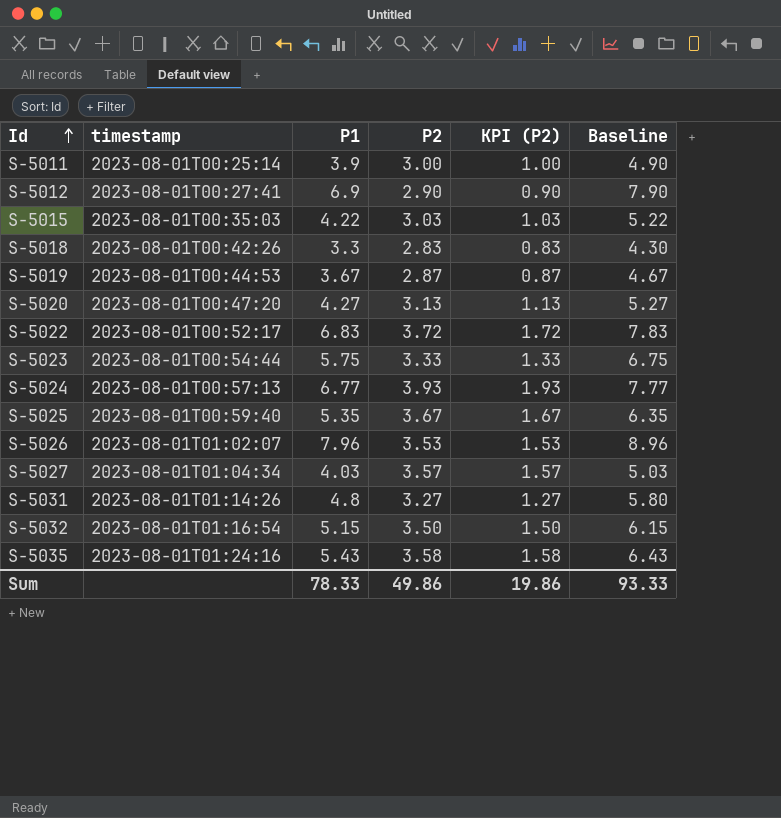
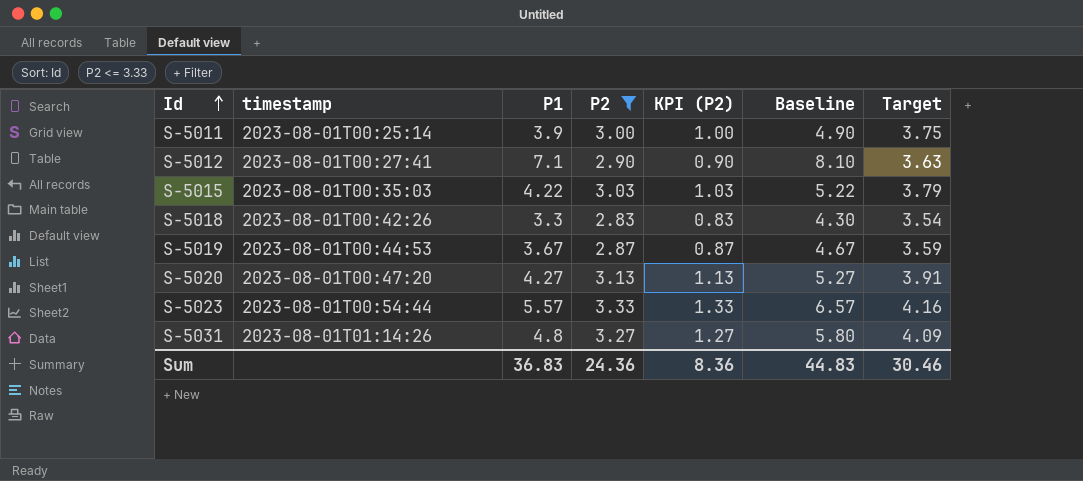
filter: none -> P2 <= 3.33
column Target | formula: none -> [P2] * 1.25
S-5012 | P1: 6.9 -> 7.1
S-5012 | Baseline: 7.90 -> 8.10
S-5023 | P1: 5.75 -> 5.57
S-5023 | Baseline: 6.75 -> 6.57
Sum | P1: 78.33 -> 36.83
Sum | P2: 49.86 -> 24.36
Sum | KPI (P2): 19.86 -> 8.36
Sum | Baseline: 93.33 -> 44.83

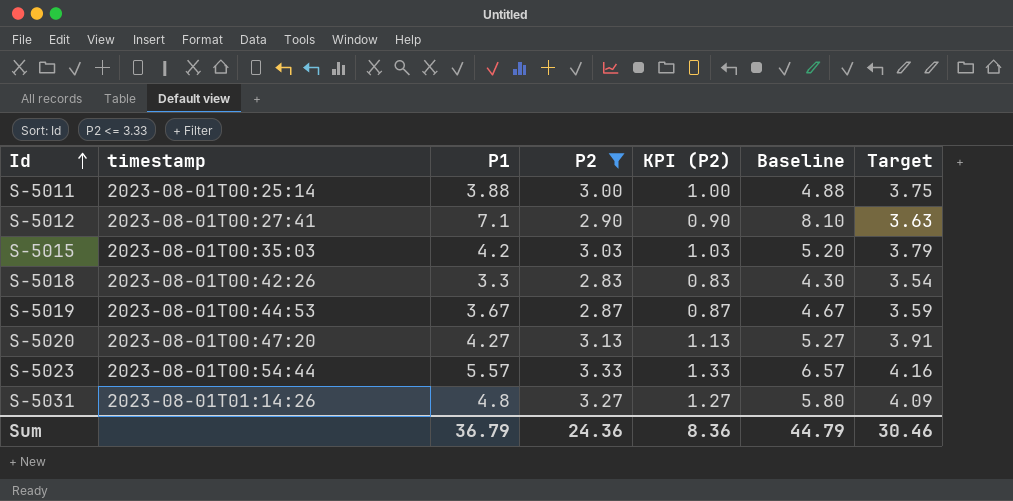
S-5011 | P1: 3.9 -> 3.88
S-5011 | Baseline: 4.90 -> 4.88
S-5015 | P1: 4.22 -> 4.2
S-5015 | Baseline: 5.22 -> 5.20
Sum | P1: 36.83 -> 36.79
Sum | Baseline: 44.83 -> 44.79

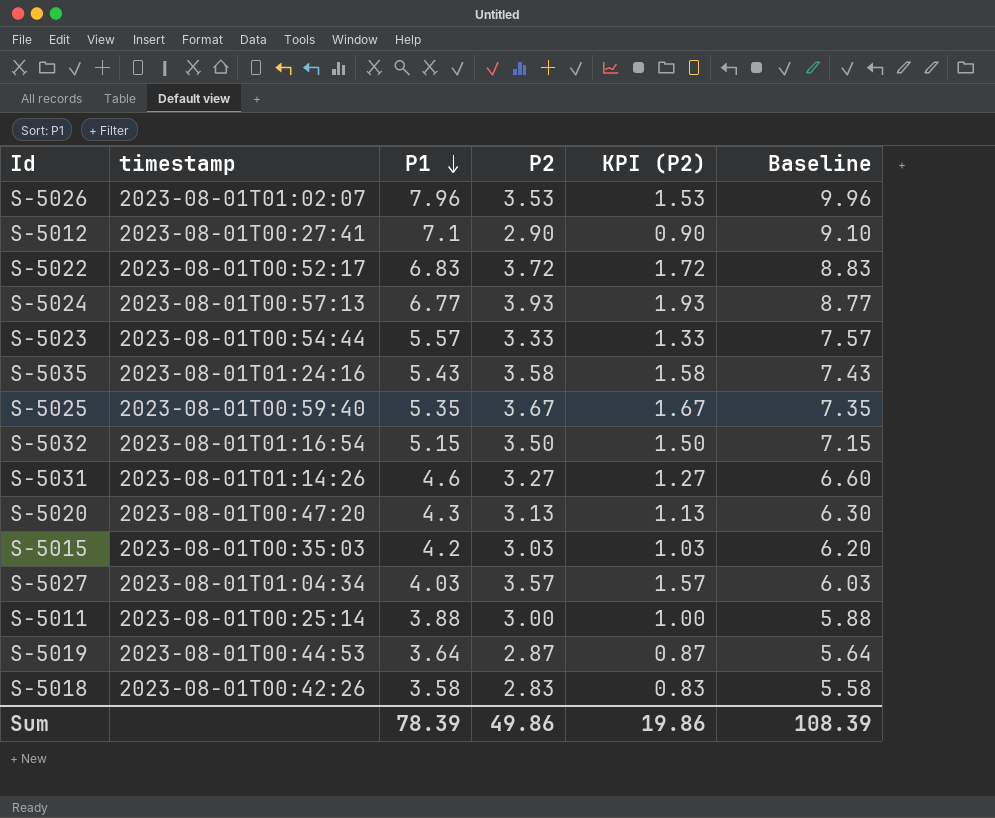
filter: P2 <= 3.33 -> none
row order: Id ascending -> P1 descending
column Target | formula: [P2] * 1.25 -> none
column Baseline | formula: [P1] + 1 -> [P1] + 2
S-5031 | P1: 4.8 -> 4.6
S-5020 | P1: 4.27 -> 4.3
S-5019 | P1: 3.67 -> 3.64
S-5018 | P1: 3.3 -> 3.58
Sum | P1: 36.79 -> 78.39
Sum | P2: 24.36 -> 49.86
Sum | KPI (P2): 8.36 -> 19.86
Sum | Baseline: 44.79 -> 108.39

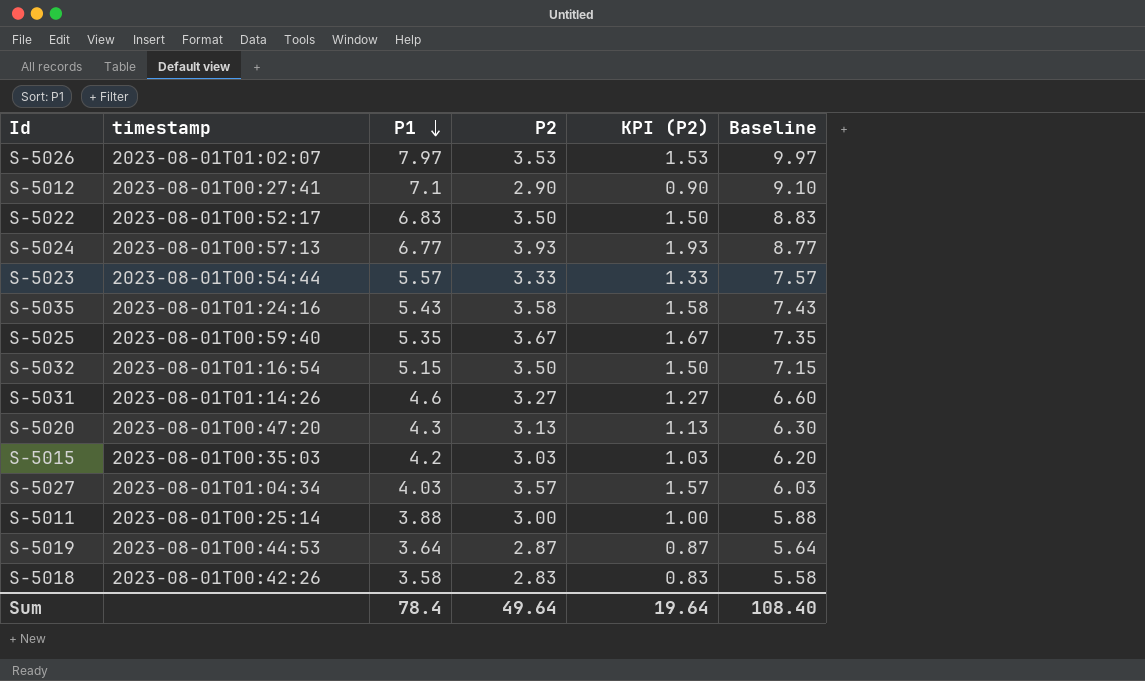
S-5026 | P1: 7.96 -> 7.97
S-5026 | Baseline: 9.96 -> 9.97
S-5022 | P2: 3.72 -> 3.50
S-5022 | KPI (P2): 1.72 -> 1.50
Sum | P1: 78.39 -> 78.4
Sum | P2: 49.86 -> 49.64
Sum | KPI (P2): 19.86 -> 19.64
Sum | Baseline: 108.39 -> 108.40

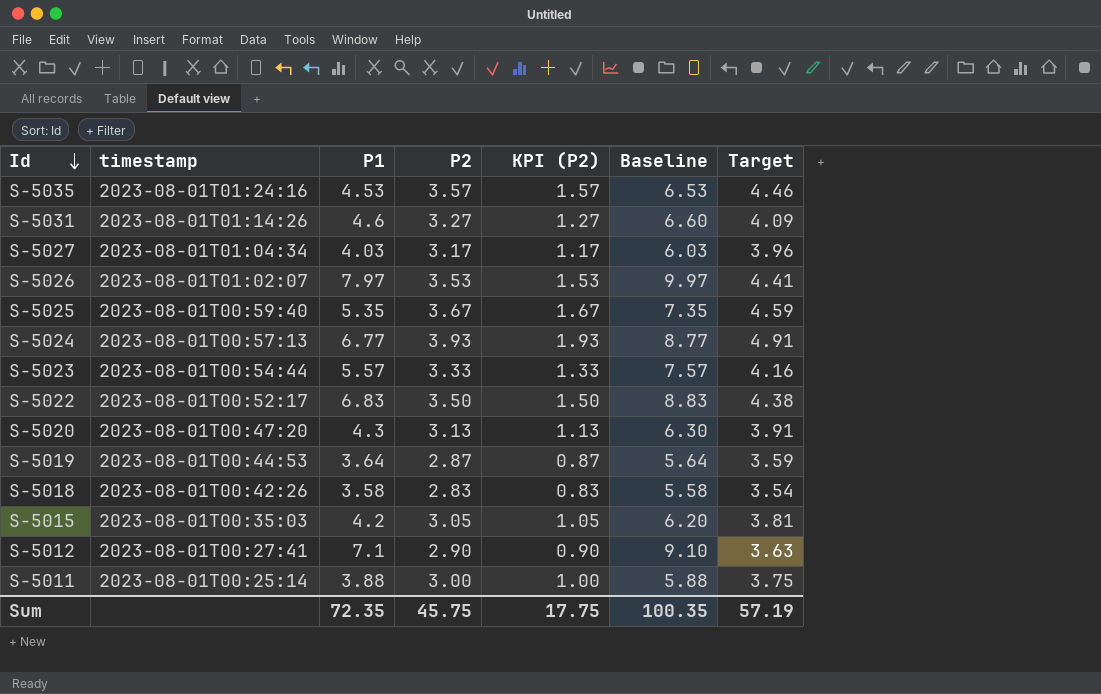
row order: P1 descending -> Id descending
column Target | formula: none -> [P2] * 1.25
row S-5032: 2023-08-01T01:16:54 | 5.15 | 3.50 | 1.50 | 7.15 -> none
S-5035 | P1: 5.43 -> 4.53
S-5035 | P2: 3.58 -> 3.57
S-5035 | KPI (P2): 1.58 -> 1.57
S-5035 | Baseline: 7.43 -> 6.53
S-5027 | P2: 3.57 -> 3.17
S-5027 | KPI (P2): 1.57 -> 1.17
S-5015 | P2: 3.03 -> 3.05
S-5015 | KPI (P2): 1.03 -> 1.05
Sum | P1: 78.4 -> 72.35
Sum | P2: 49.64 -> 45.75
Sum | KPI (P2): 19.64 -> 17.75
Sum | Baseline: 108.40 -> 100.35

